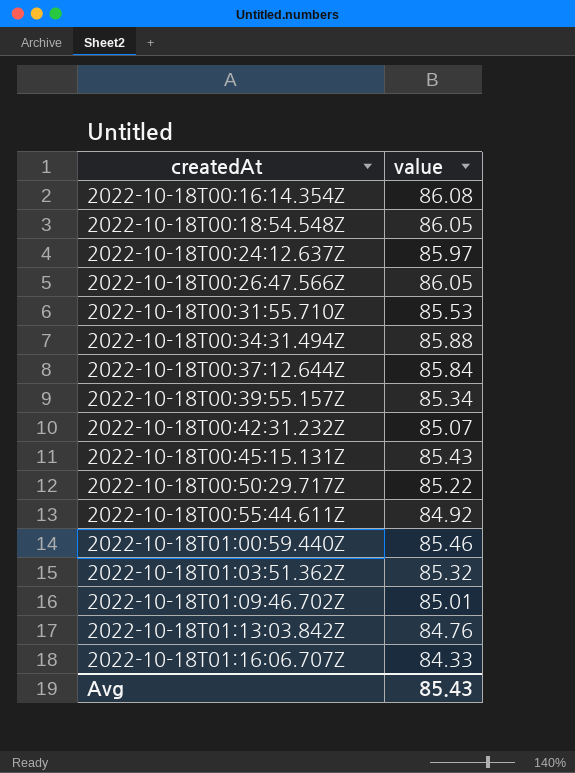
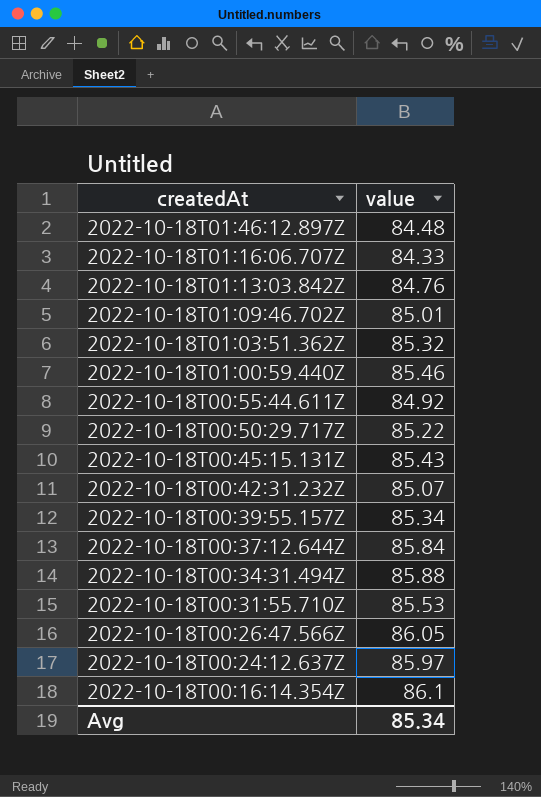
row order: createdAt ascending -> createdAt descending
row 2022-10-18T00:18:54.548Z: 86.05 -> none
row 2022-10-18T01:46:12.897Z: none -> 84.48
2022-10-18T00:16:14.354Z | value: 86.08 -> 86.1
Avg | value: 85.43 -> 85.34

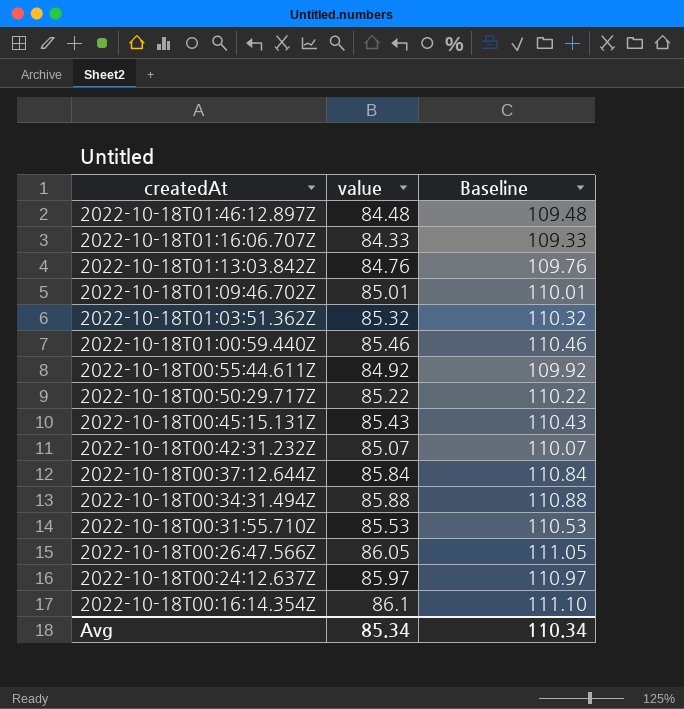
column Baseline | formula: none -> [value] + 25
row 2022-10-18T00:39:55.157Z: 85.34 -> none

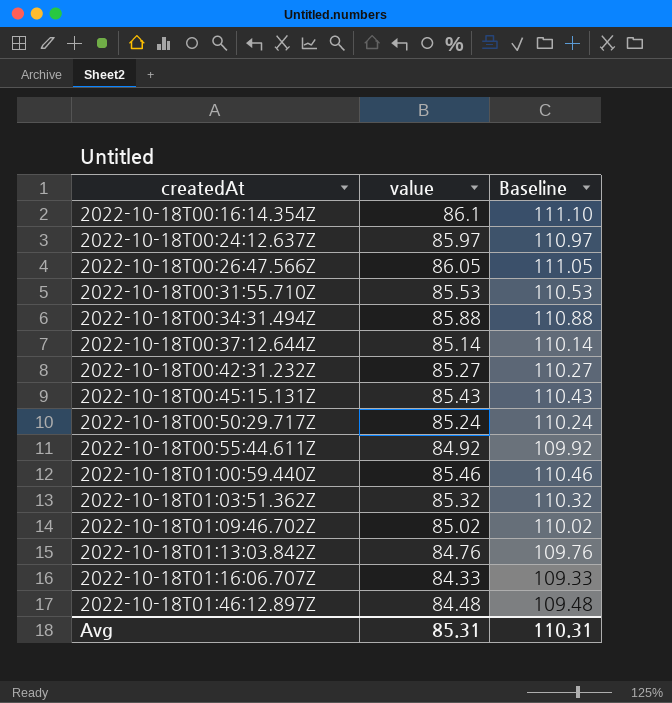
row order: createdAt descending -> createdAt ascending
2022-10-18T00:37:12.644Z | value: 85.84 -> 85.14
2022-10-18T00:37:12.644Z | Baseline: 110.84 -> 110.14
2022-10-18T00:42:31.232Z | value: 85.07 -> 85.27
2022-10-18T00:42:31.232Z | Baseline: 110.07 -> 110.27
2022-10-18T00:50:29.717Z | value: 85.22 -> 85.24
2022-10-18T00:50:29.717Z | Baseline: 110.22 -> 110.24
2022-10-18T01:09:46.702Z | value: 85.01 -> 85.02
2022-10-18T01:09:46.702Z | Baseline: 110.01 -> 110.02
Avg | value: 85.34 -> 85.31
Avg | Baseline: 110.34 -> 110.31

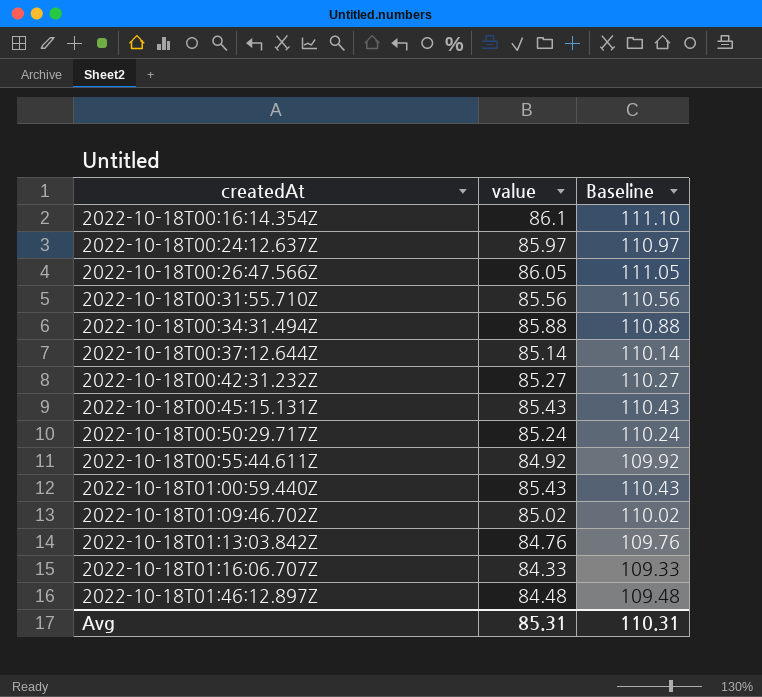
row 2022-10-18T01:03:51.362Z: 85.32 | 110.32 -> none
2022-10-18T00:31:55.710Z | value: 85.53 -> 85.56
2022-10-18T00:31:55.710Z | Baseline: 110.53 -> 110.56
2022-10-18T01:00:59.440Z | value: 85.46 -> 85.43
2022-10-18T01:00:59.440Z | Baseline: 110.46 -> 110.43

